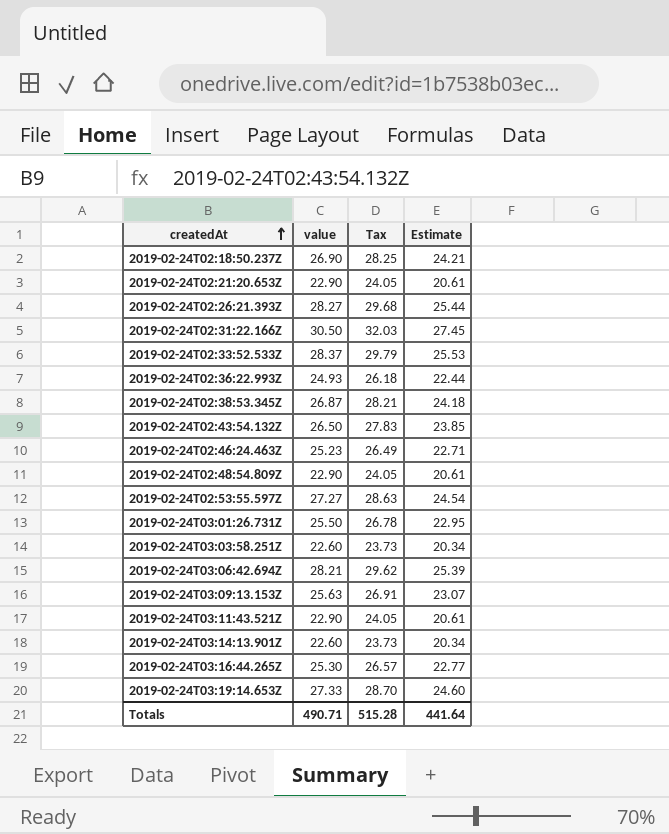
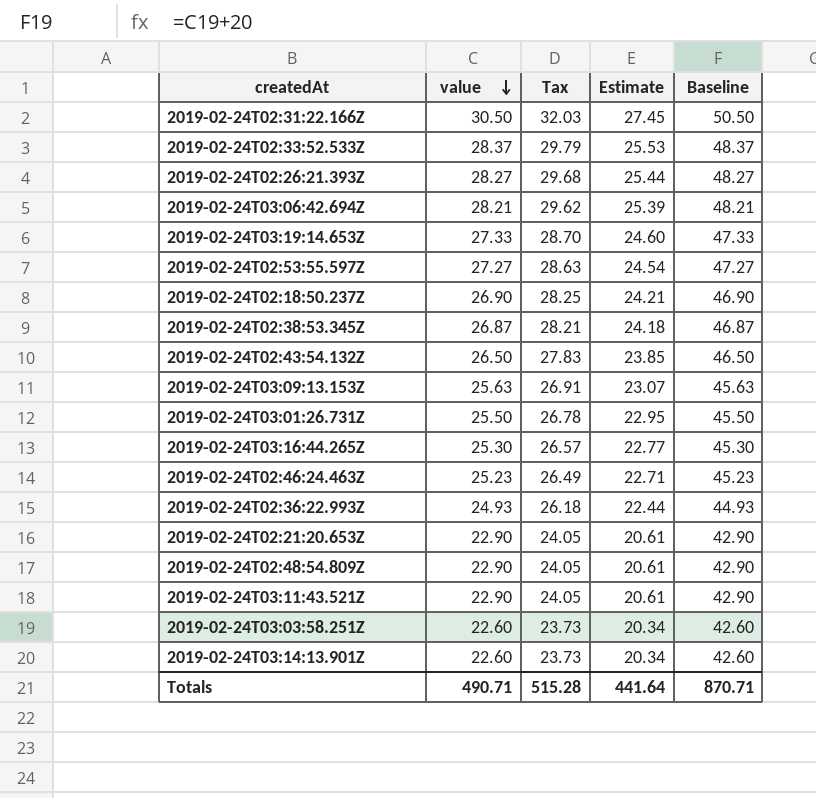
row order: createdAt ascending -> value descending
column Baseline | formula: none -> [value] + 20

